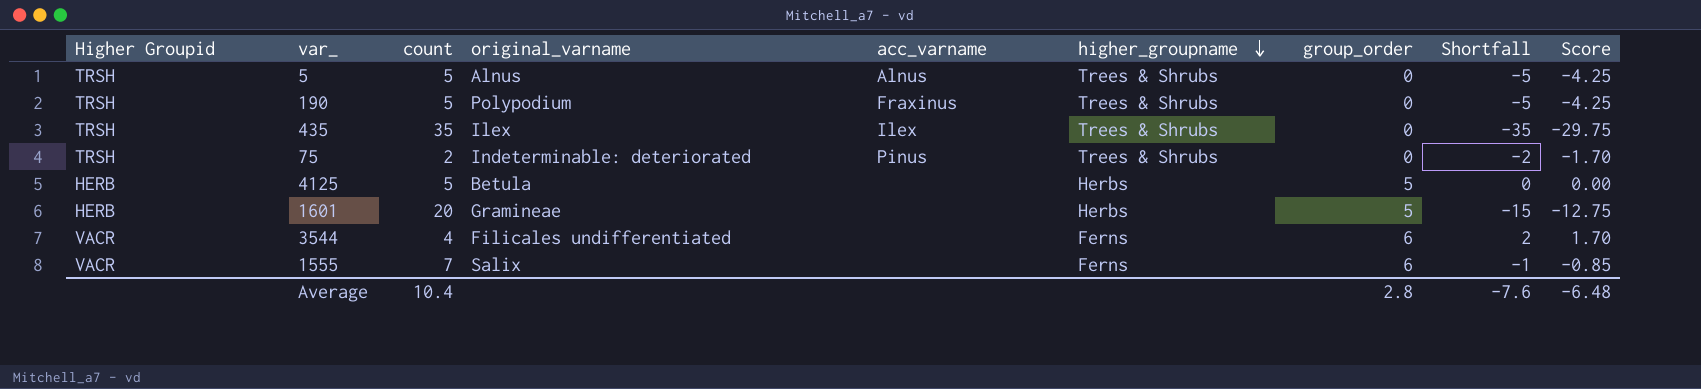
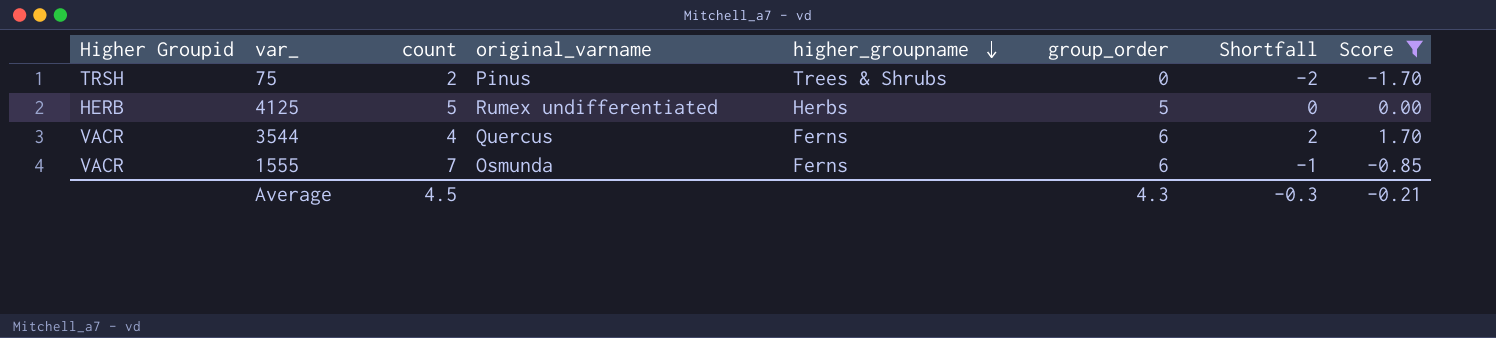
filter: none -> Score >= -1.70
column acc_varname | position: 5 -> none
75 | original_varname: Indeterminable: deteriorated -> Pinus
4125 | original_varname: Betula -> Rumex undifferentiated
3544 | original_varname: Filicales undifferentiated -> Quercus
1555 | original_varname: Salix -> Osmunda
Average | count: 10.4 -> 4.5
Average | group_order: 2.8 -> 4.3
Average | Shortfall: -7.6 -> -0.3
Average | Score: -6.48 -> -0.21

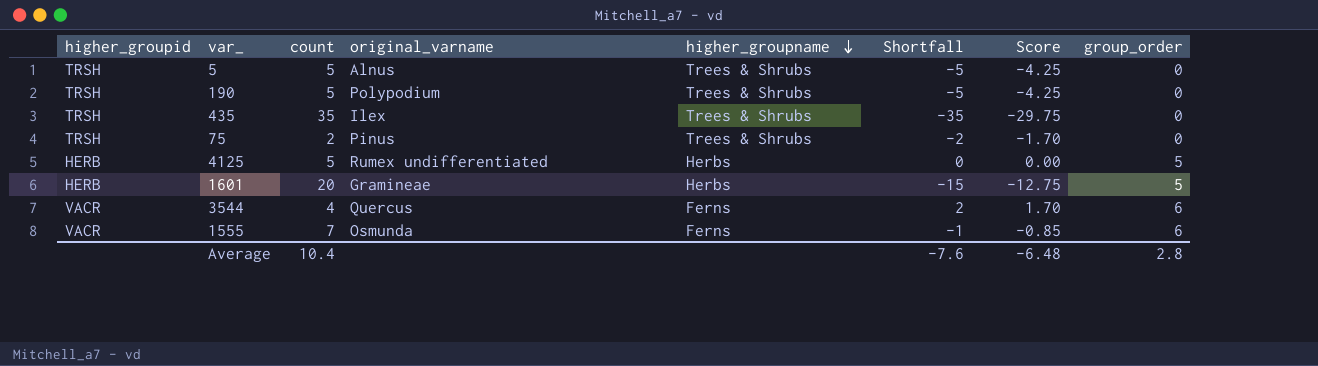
filter: Score >= -1.70 -> none
column name: Higher Groupid -> higher_groupid
column group_order | position: 6 -> 8
Average | count: 4.5 -> 10.4
Average | Shortfall: -0.3 -> -7.6
Average | Score: -0.21 -> -6.48
Average | group_order: 4.3 -> 2.8

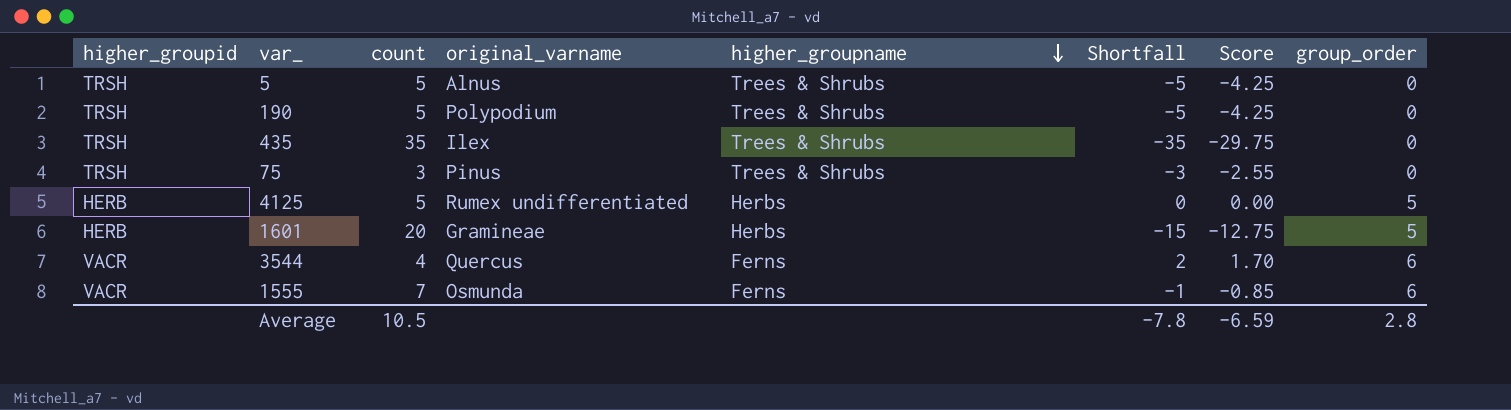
75 | count: 2 -> 3
75 | Shortfall: -2 -> -3
75 | Score: -1.70 -> -2.55
Average | count: 10.4 -> 10.5
Average | Shortfall: -7.6 -> -7.8
Average | Score: -6.48 -> -6.59

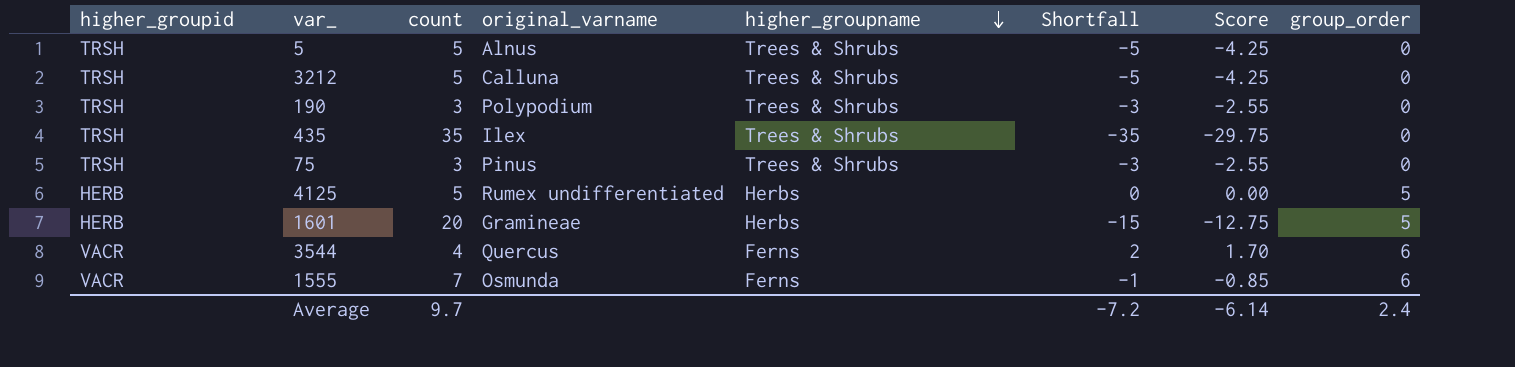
row 3212: none -> TRSH | 5 | Calluna | Trees & Shrubs | -5 | -4.25 | 0
190 | count: 5 -> 3
190 | Shortfall: -5 -> -3
190 | Score: -4.25 -> -2.55
Average | count: 10.5 -> 9.7
Average | Shortfall: -7.8 -> -7.2
Average | Score: -6.59 -> -6.14
Average | group_order: 2.8 -> 2.4

